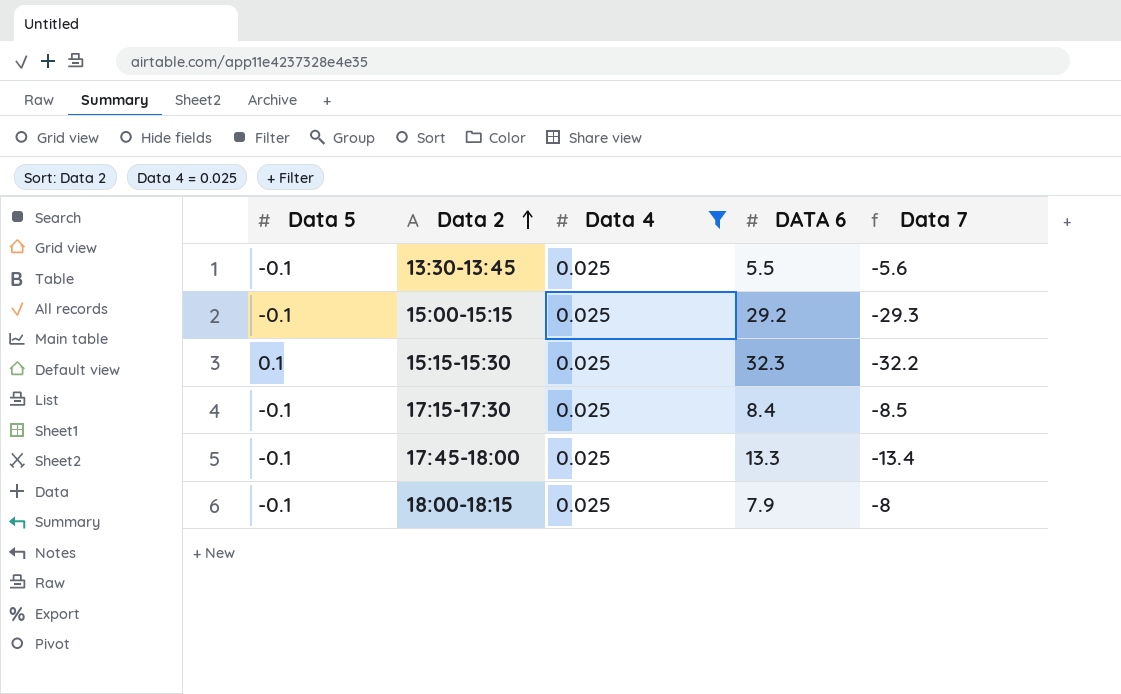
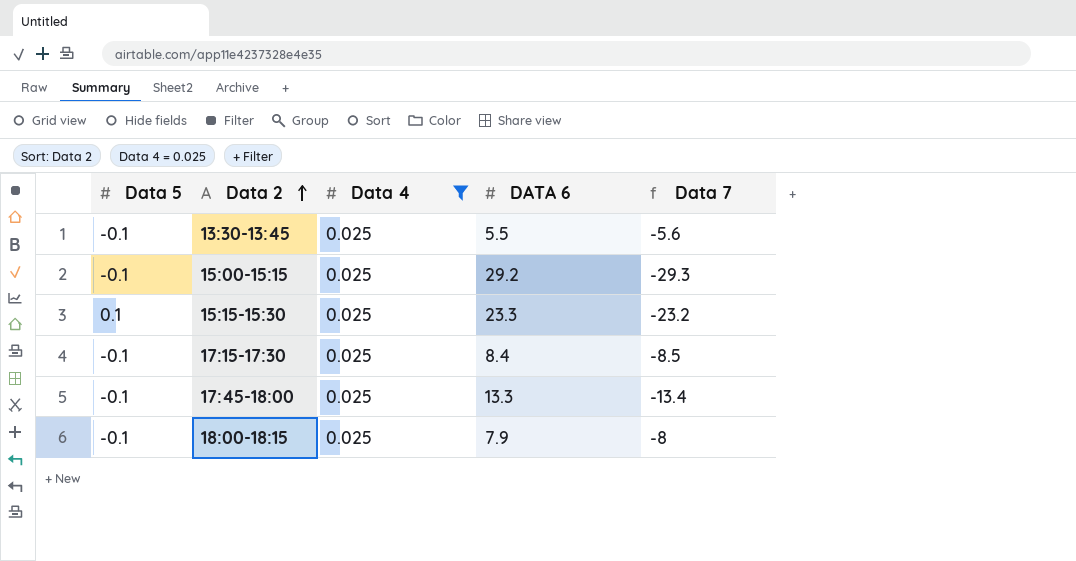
15:15-15:30 | DATA 6: 32.3 -> 23.3
15:15-15:30 | Data 7: -32.2 -> -23.2

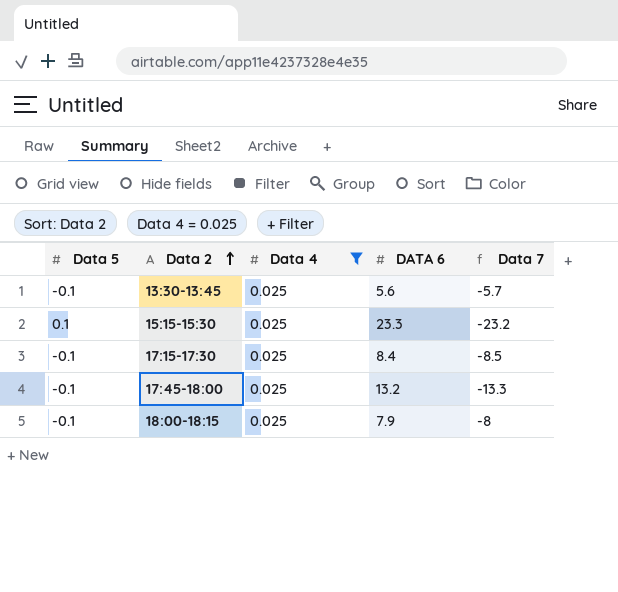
row 15:00-15:15: -0.1 | 0.025 | 29.2 | -29.3 -> none
13:30-13:45 | DATA 6: 5.5 -> 5.6
13:30-13:45 | Data 7: -5.6 -> -5.7
17:45-18:00 | DATA 6: 13.3 -> 13.2
17:45-18:00 | Data 7: -13.4 -> -13.3

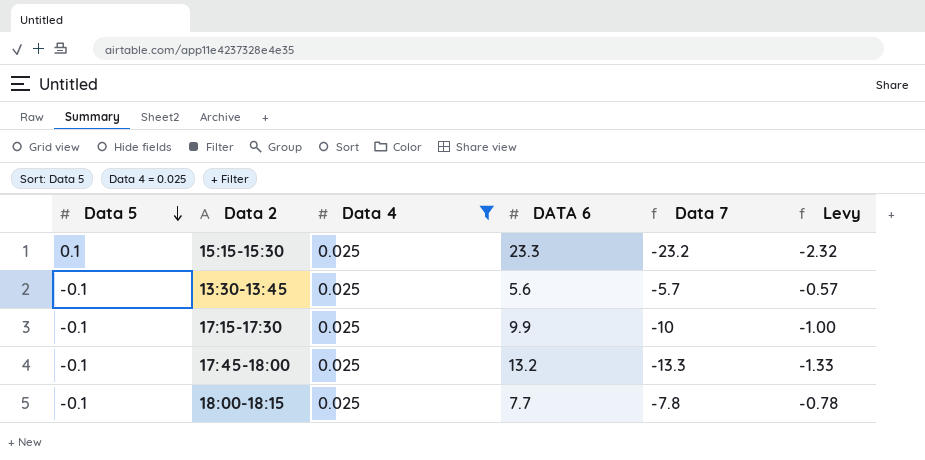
row order: Data 2 ascending -> Data 5 descending
column Levy | formula: none -> [Data 7] * 0.1
17:15-17:30 | DATA 6: 8.4 -> 9.9
17:15-17:30 | Data 7: -8.5 -> -10
18:00-18:15 | DATA 6: 7.9 -> 7.7
18:00-18:15 | Data 7: -8 -> -7.8

